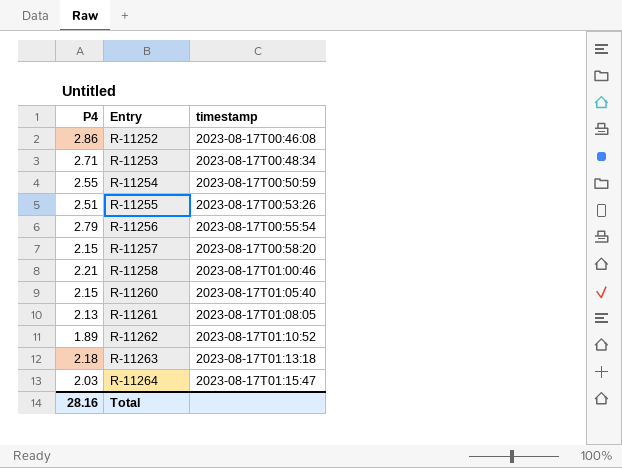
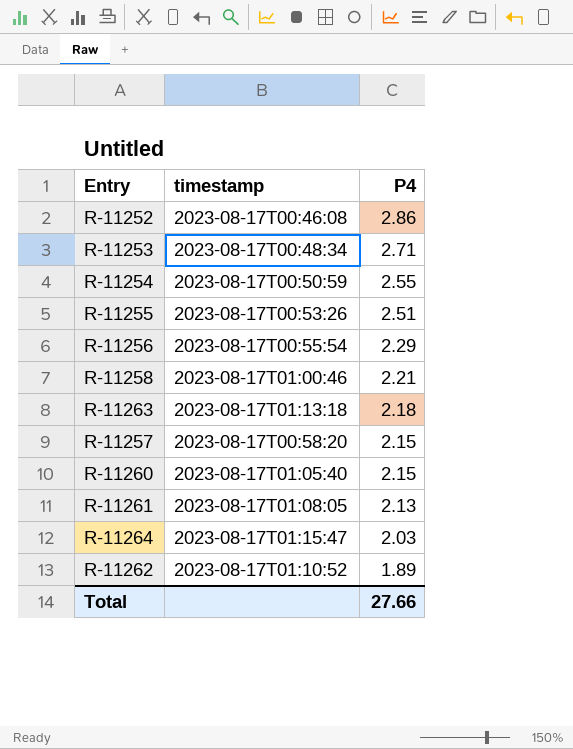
row order: Entry ascending -> P4 descending
column P4 | position: 1 -> 3
R-11256 | P4: 2.79 -> 2.29
Total | P4: 28.16 -> 27.66

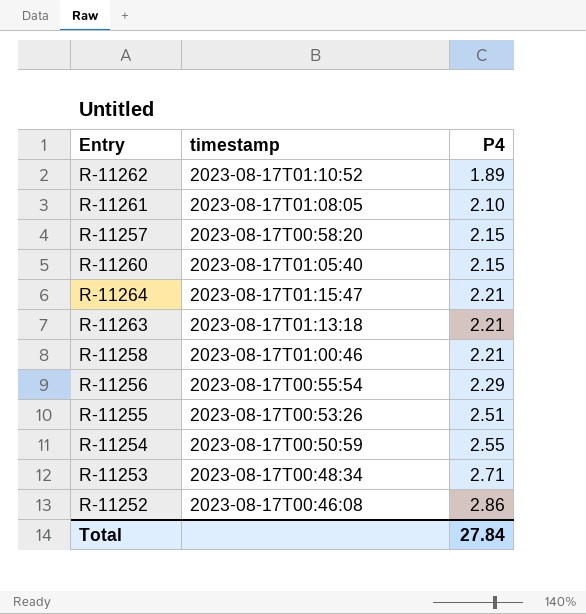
row order: P4 descending -> P4 ascending
R-11261 | P4: 2.13 -> 2.10
R-11264 | P4: 2.03 -> 2.21
R-11263 | P4: 2.18 -> 2.21
Total | P4: 27.66 -> 27.84

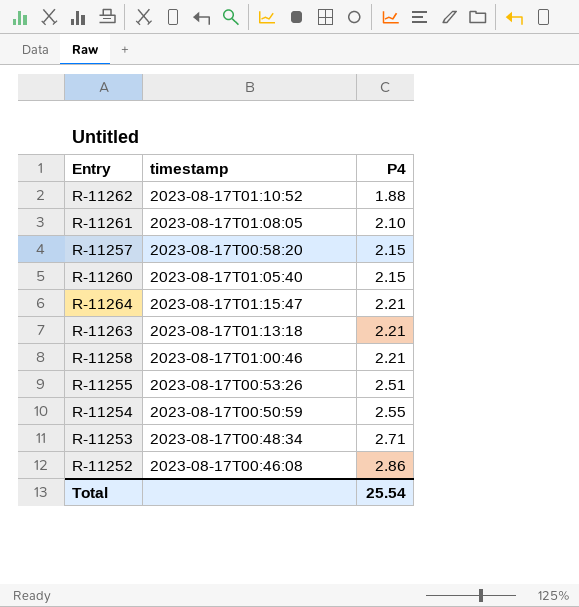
row R-11256: 2023-08-17T00:55:54 | 2.29 -> none
R-11262 | P4: 1.89 -> 1.88
Total | P4: 27.84 -> 25.54

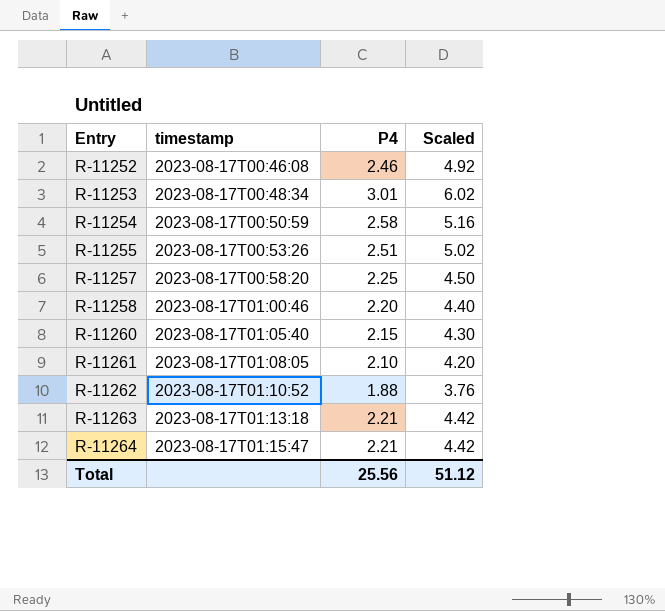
row order: P4 ascending -> Entry ascending
column Scaled | formula: none -> [P4] * 2
R-11252 | P4: 2.86 -> 2.46
R-11253 | P4: 2.71 -> 3.01
R-11254 | P4: 2.55 -> 2.58
R-11257 | P4: 2.15 -> 2.25
R-11258 | P4: 2.21 -> 2.20
Total | P4: 25.54 -> 25.56

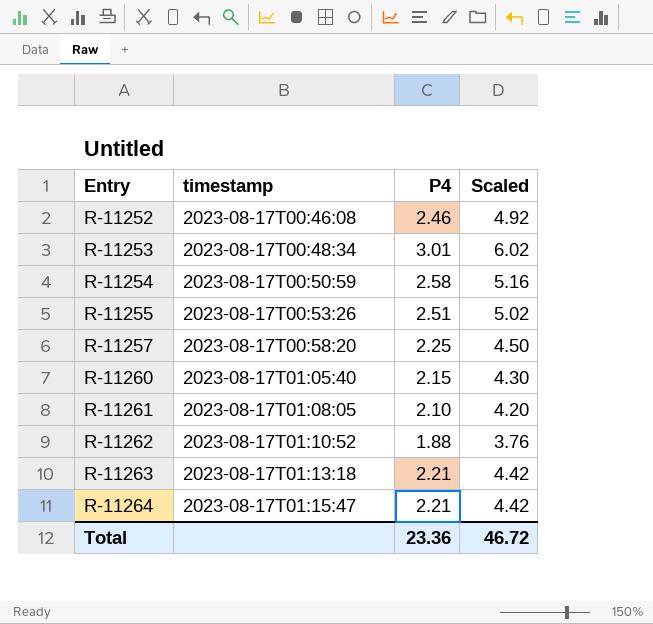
row R-11258: 2023-08-17T01:00:46 | 2.20 | 4.40 -> none
Total | P4: 25.56 -> 23.36
Total | Scaled: 51.12 -> 46.72

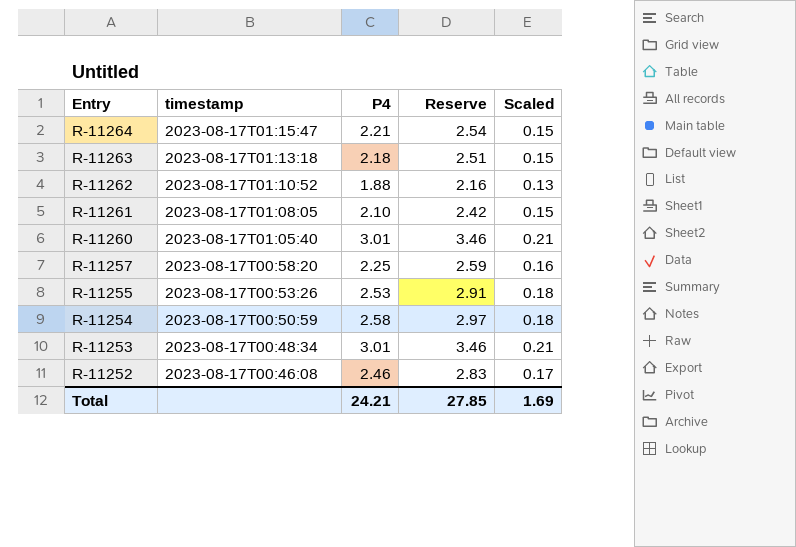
row order: Entry ascending -> Entry descending
column Reserve | formula: none -> [P4] * 1.15
column Scaled | formula: [P4] * 2 -> [P4] * 0.07
R-11263 | P4: 2.21 -> 2.18
R-11260 | P4: 2.15 -> 3.01
R-11255 | P4: 2.51 -> 2.53
Total | P4: 23.36 -> 24.21
Total | Scaled: 46.72 -> 1.69

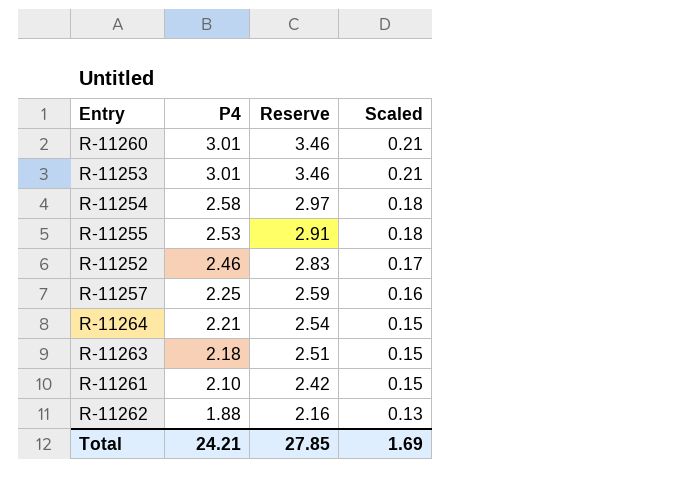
row order: Entry descending -> P4 descending
column timestamp | position: 2 -> none

